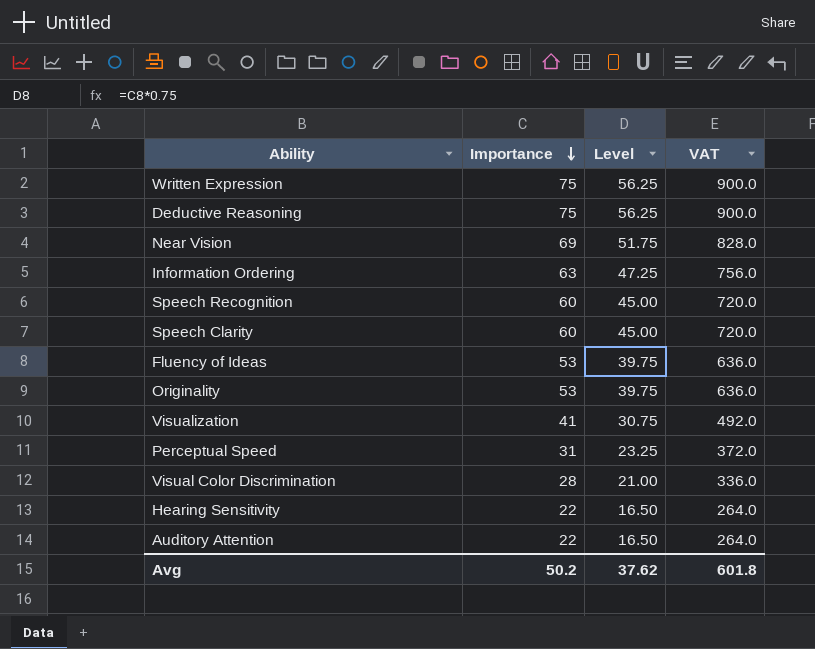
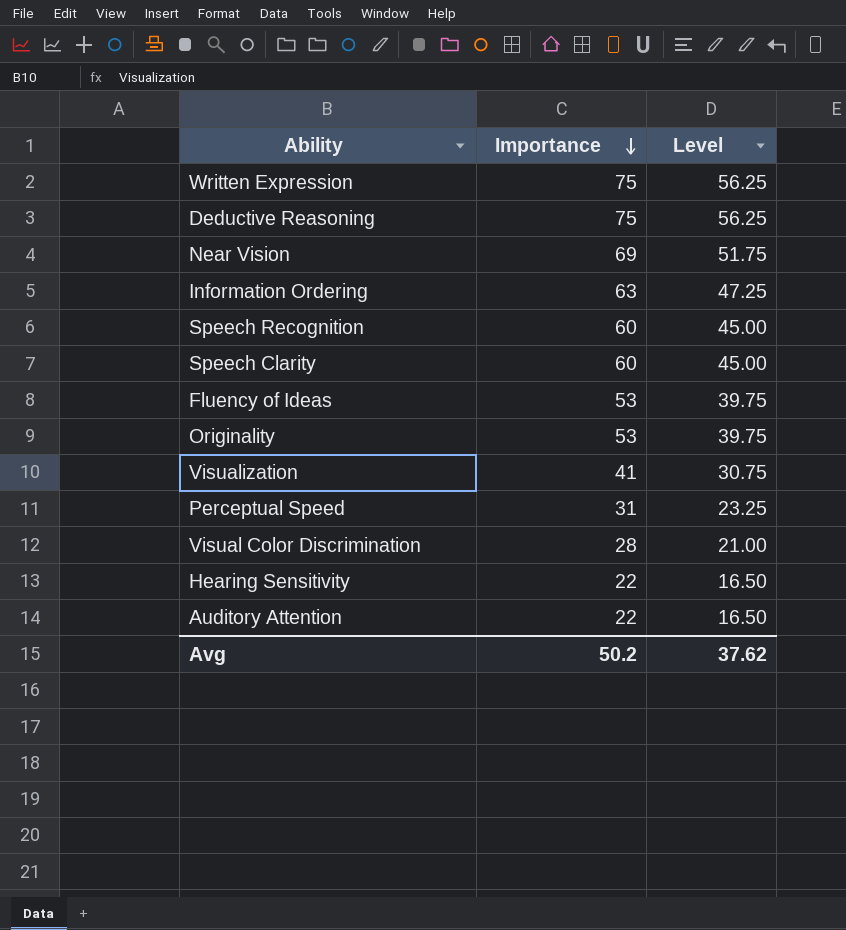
column VAT | formula: [Importance] * 12 -> none

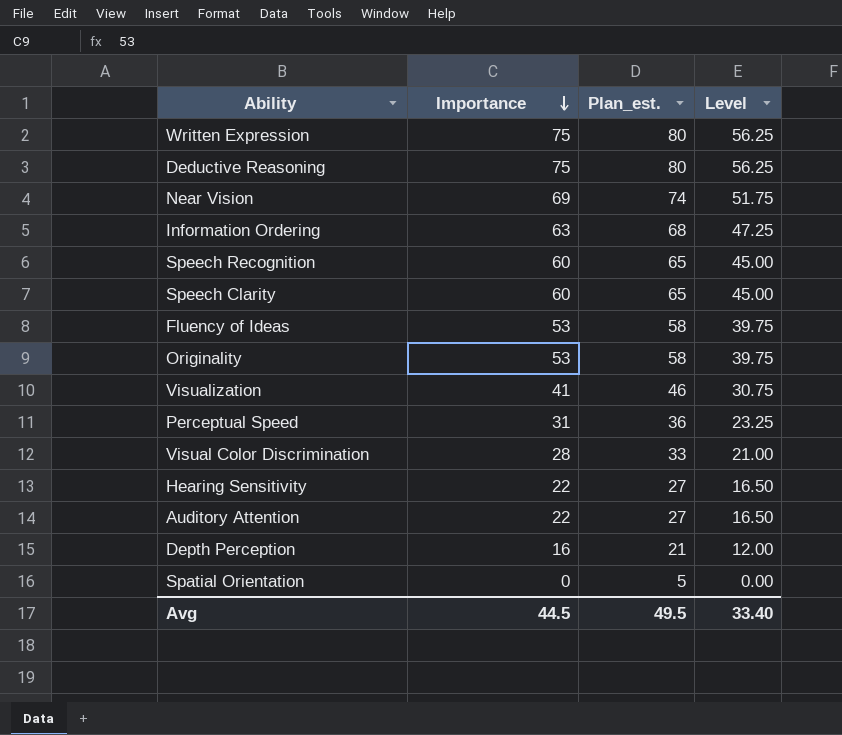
column Plan_est. | formula: none -> [Importance] + 5
row Depth Perception: none -> 16 | 21 | 12.00
row Spatial Orientation: none -> 0 | 5 | 0.00
Avg | Importance: 50.2 -> 44.5
Avg | Level: 37.62 -> 33.40

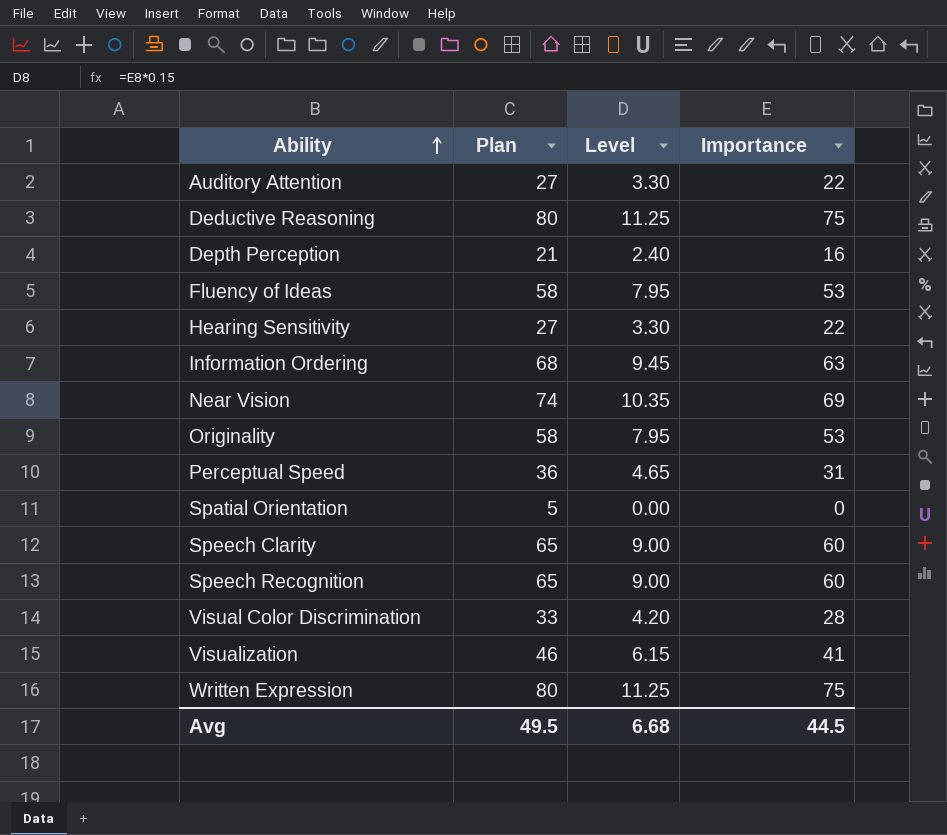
row order: Importance descending -> Ability ascending
column name: Plan_est. -> Plan
column Level | formula: [Importance] * 0.75 -> [Importance] * 0.15
column Importance | position: 2 -> 4
Avg | Level: 33.40 -> 6.68

